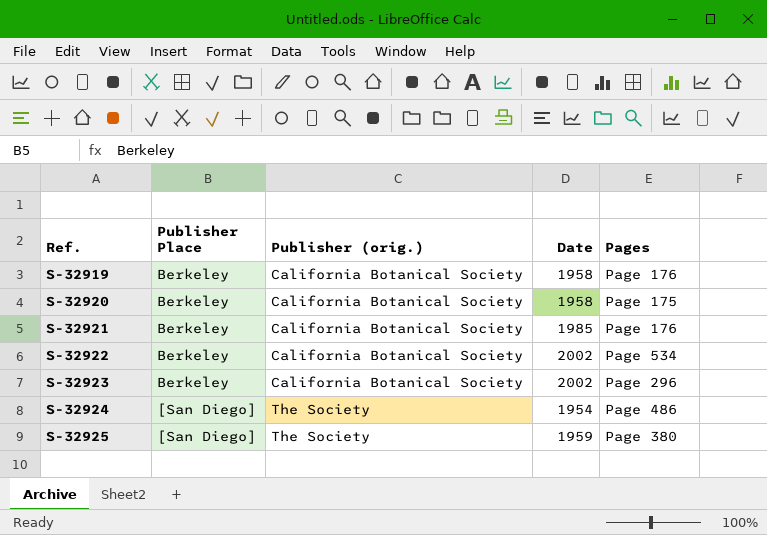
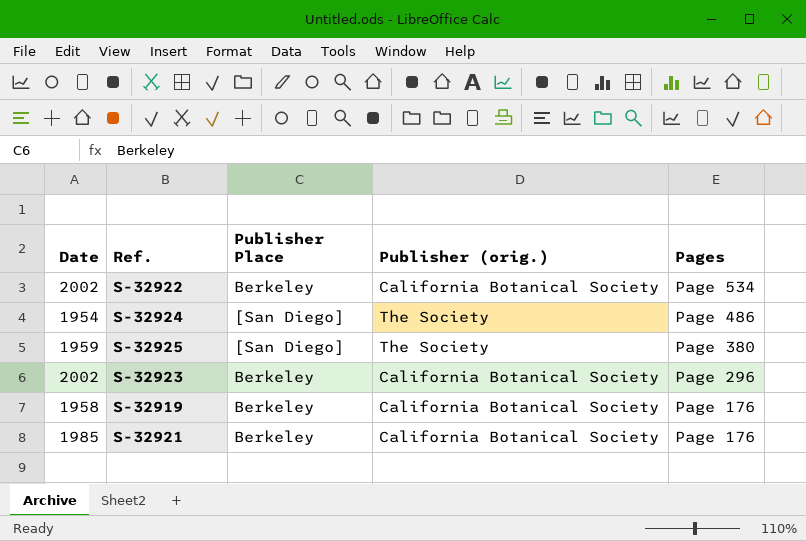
row order: Ref. ascending -> Pages descending
column Date | position: 4 -> 1
row S-32920: Berkeley | California Botanical Society | 1958 | Page 175 -> none

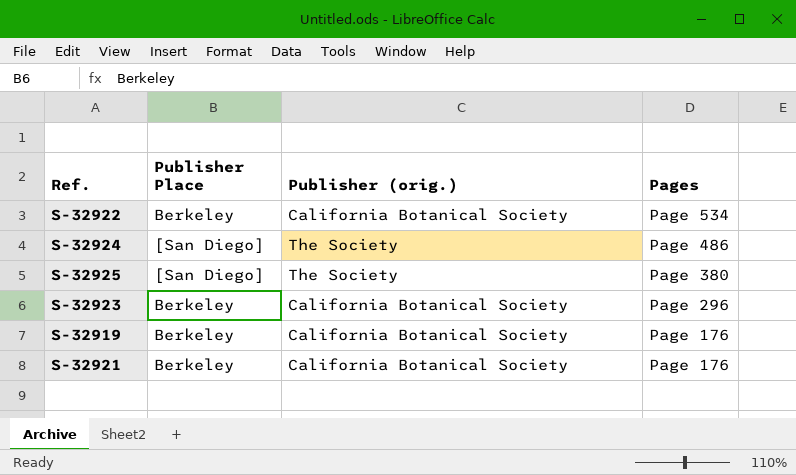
column Date | position: 1 -> none

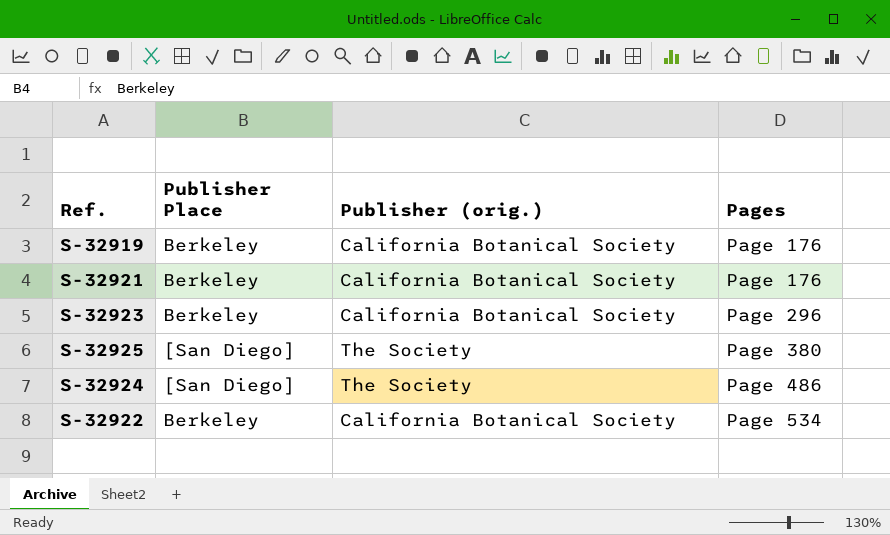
row order: Pages descending -> Pages ascending

